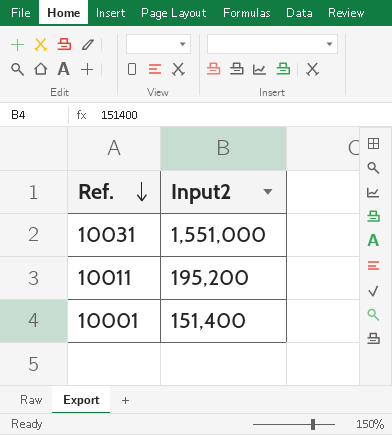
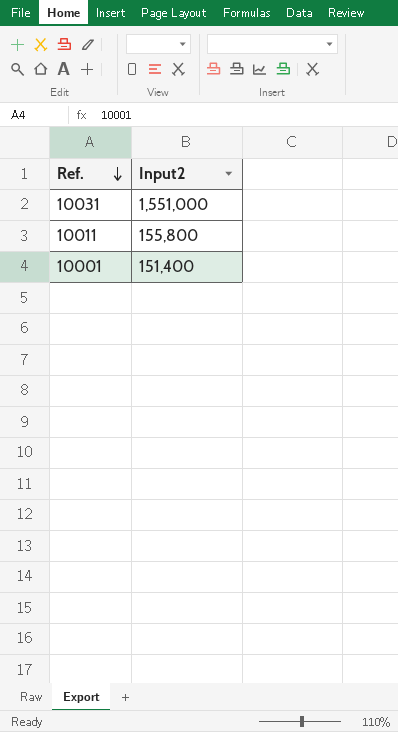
10011 | Input2: 195,200 -> 155,800

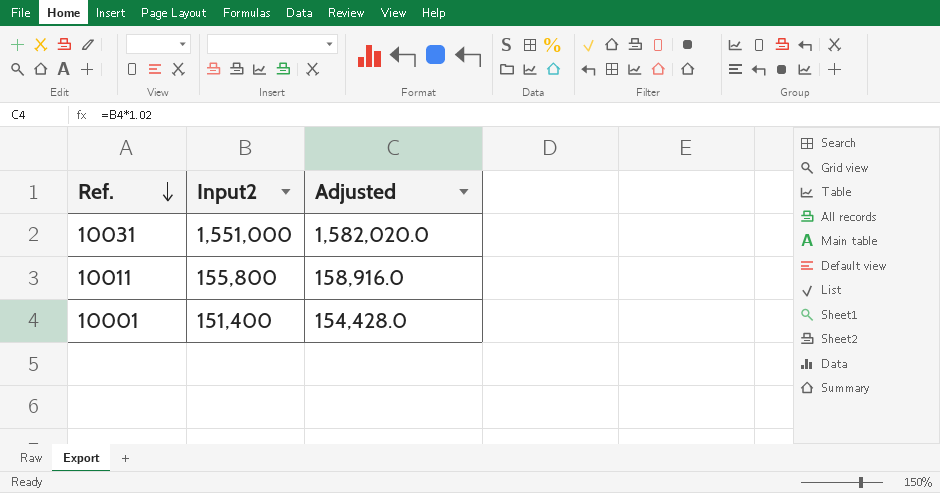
column Adjusted | formula: none -> [Input2] * 1.02

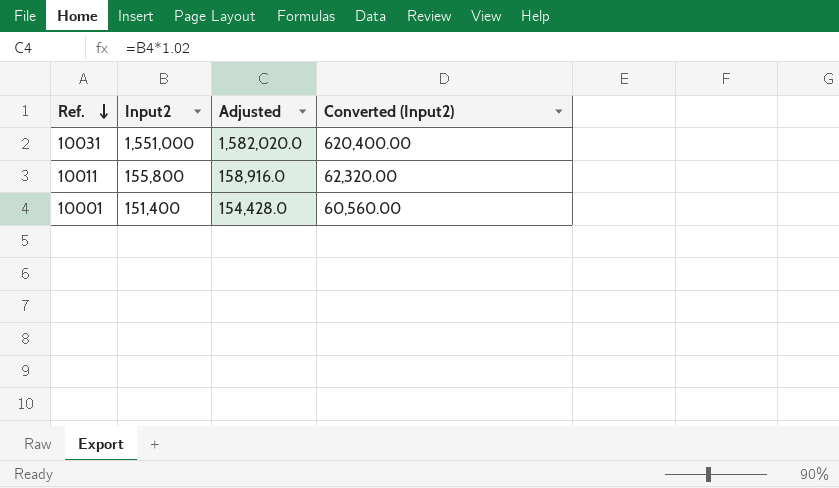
column Converted (Input2) | formula: none -> [Input2] * 0.4

